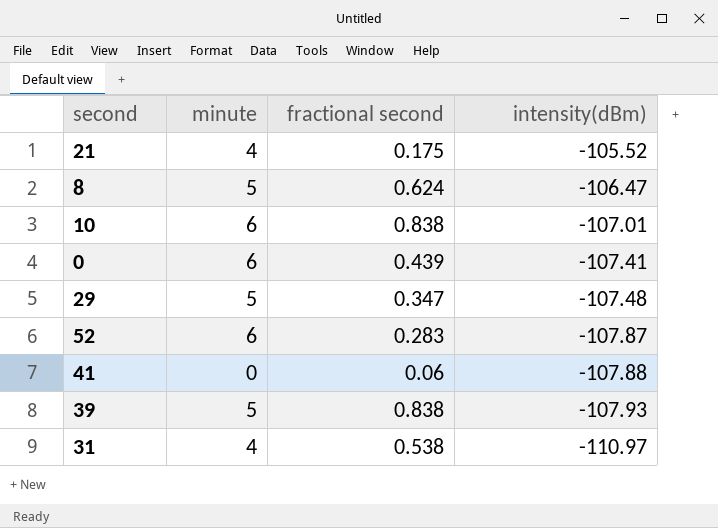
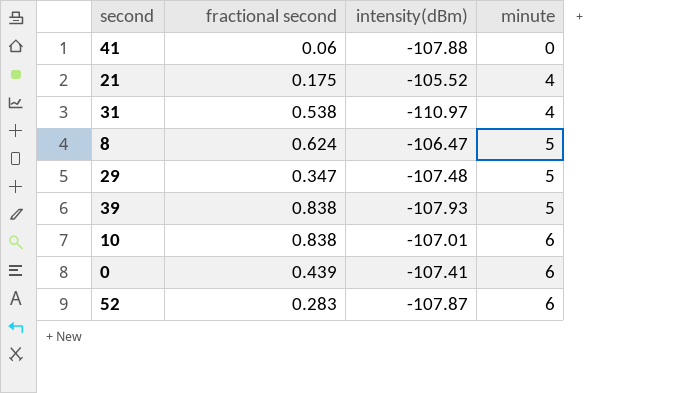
row order: intensity(dBm) descending -> minute ascending
column minute | position: 2 -> 4

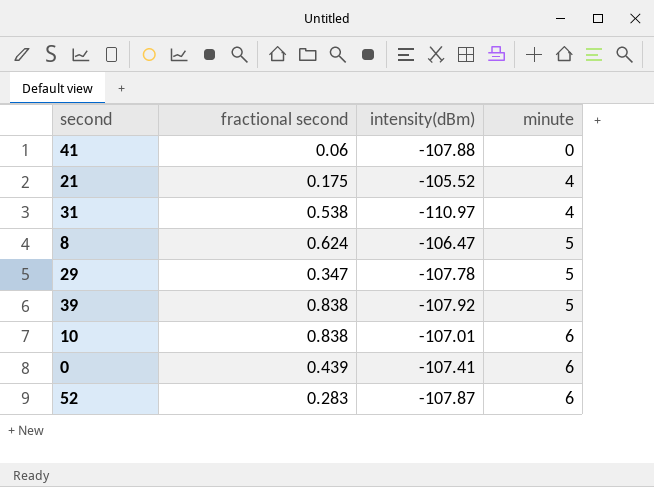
29 | intensity(dBm): -107.48 -> -107.78
39 | intensity(dBm): -107.93 -> -107.92

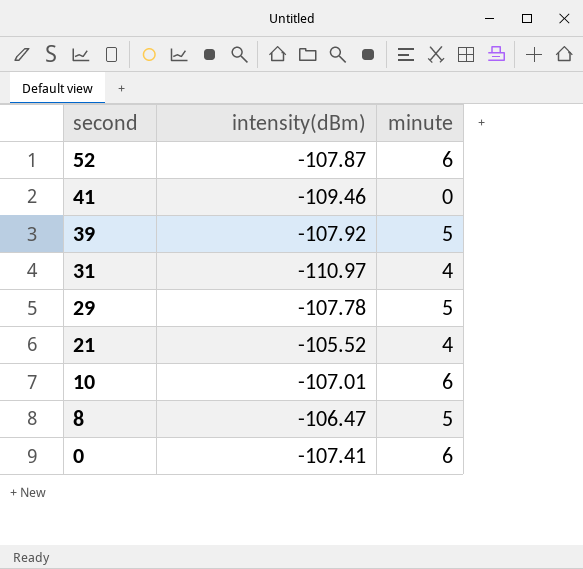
row order: minute ascending -> second descending
column fractional second | position: 2 -> none
41 | intensity(dBm): -107.88 -> -109.46

